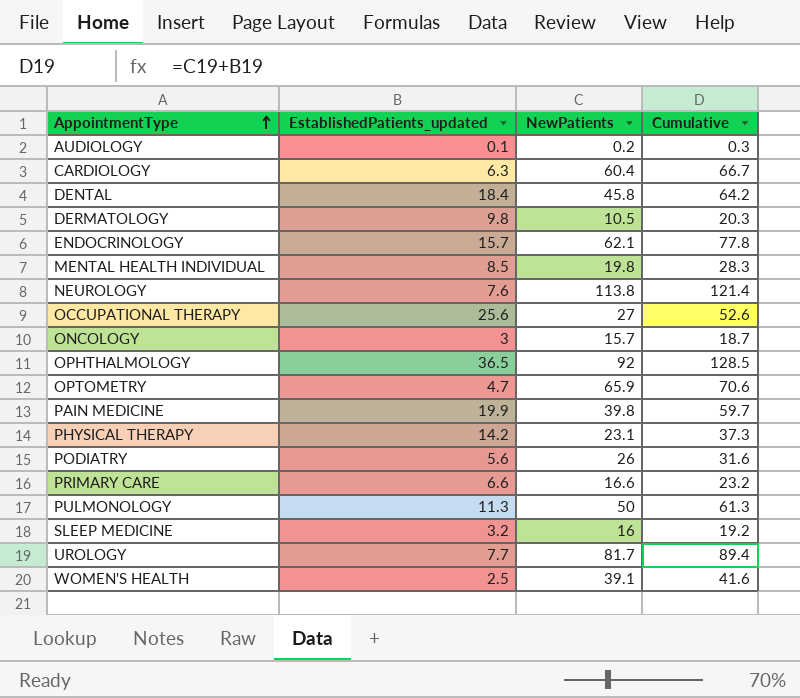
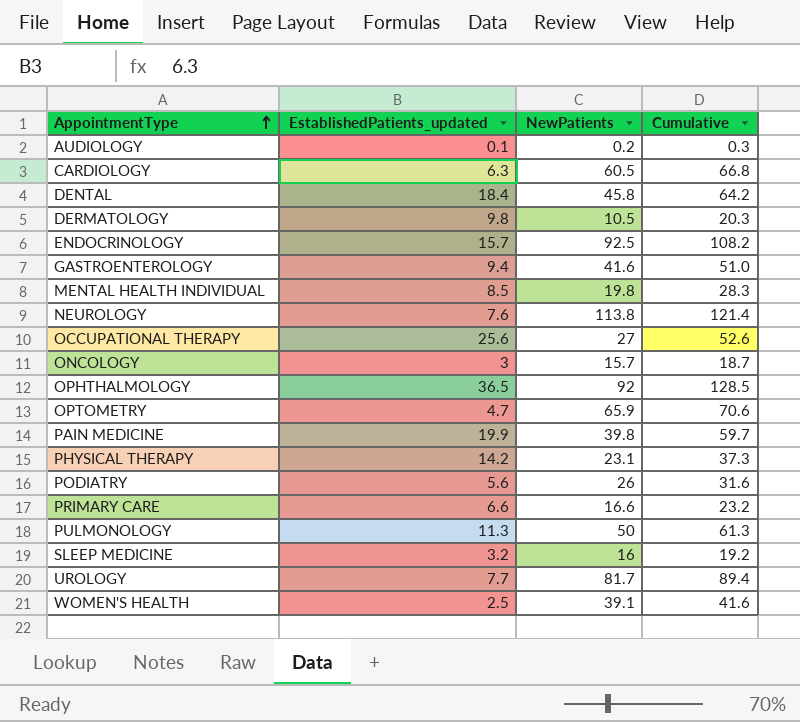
CARDIOLOGY | NewPatients: 60.4 -> 60.5
CARDIOLOGY | Cumulative: 66.7 -> 66.8
ENDOCRINOLOGY | NewPatients: 62.1 -> 92.5
ENDOCRINOLOGY | Cumulative: 77.8 -> 108.2
row GASTROENTEROLOGY: none -> 9.4 | 41.6 | 51.0

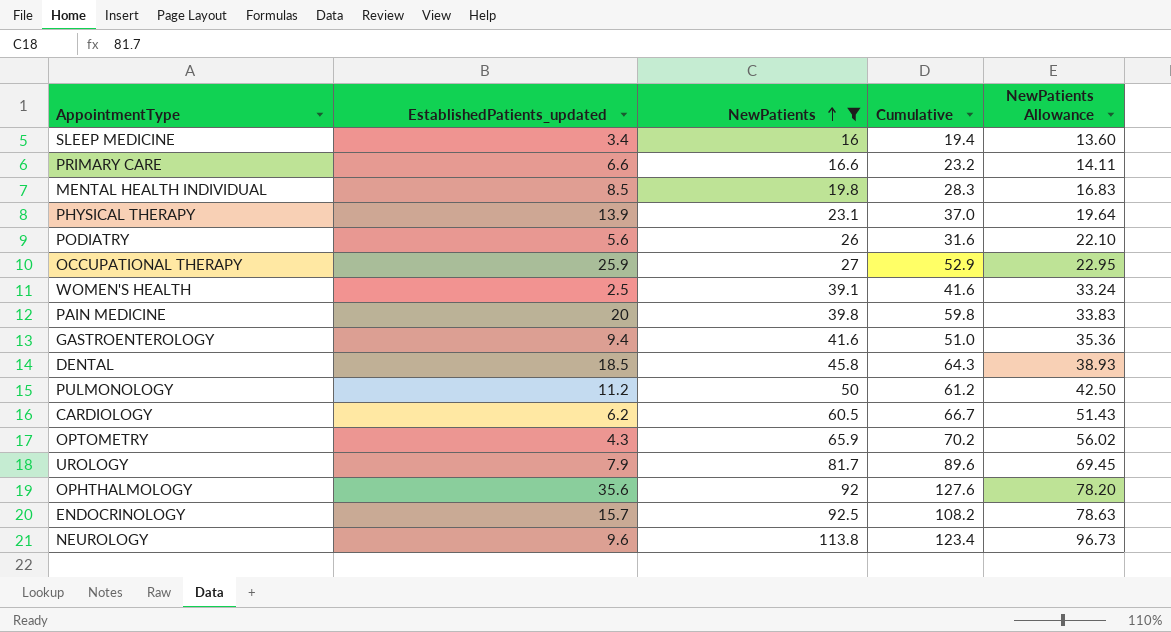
filter: none -> NewPatients >= 16
row order: AppointmentType ascending -> NewPatients ascending
column NewPatients Allowance | formula: none -> [NewPatients] * 0.85
SLEEP MEDICINE | EstablishedPatients_updated: 3.2 -> 3.4
SLEEP MEDICINE | Cumulative: 19.2 -> 19.4
PHYSICAL THERAPY | EstablishedPatients_updated: 14.2 -> 13.9
PHYSICAL THERAPY | Cumulative: 37.3 -> 37.0
OCCUPATIONAL THERAPY | EstablishedPatients_updated: 25.6 -> 25.9
OCCUPATIONAL THERAPY | Cumulative: 52.6 -> 52.9
PAIN MEDICINE | EstablishedPatients_updated: 19.9 -> 20
PAIN MEDICINE | Cumulative: 59.7 -> 59.8
DENTAL | EstablishedPatients_updated: 18.4 -> 18.5
DENTAL | Cumulative: 64.2 -> 64.3
PULMONOLOGY | EstablishedPatients_updated: 11.3 -> 11.2
PULMONOLOGY | Cumulative: 61.3 -> 61.2
CARDIOLOGY | EstablishedPatients_updated: 6.3 -> 6.2
CARDIOLOGY | Cumulative: 66.8 -> 66.7
OPTOMETRY | EstablishedPatients_updated: 4.7 -> 4.3
OPTOMETRY | Cumulative: 70.6 -> 70.2
UROLOGY | EstablishedPatients_updated: 7.7 -> 7.9
UROLOGY | Cumulative: 89.4 -> 89.6
OPHTHALMOLOGY | EstablishedPatients_updated: 36.5 -> 35.6
OPHTHALMOLOGY | Cumulative: 128.5 -> 127.6
NEUROLOGY | EstablishedPatients_updated: 7.6 -> 9.6
NEUROLOGY | Cumulative: 121.4 -> 123.4

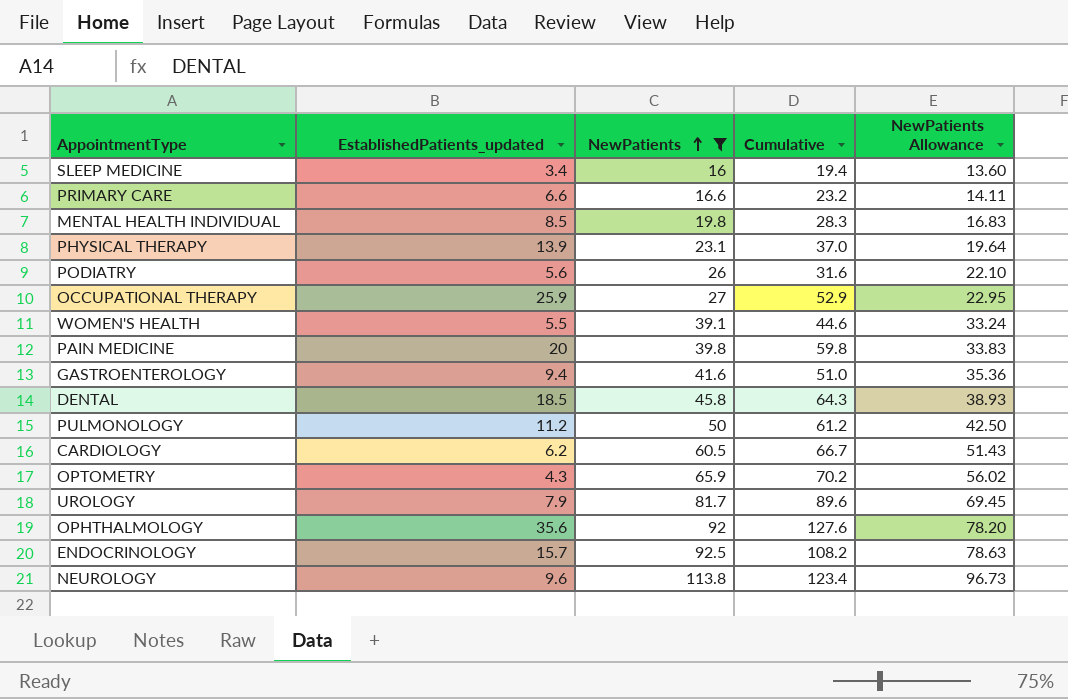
WOMEN'S HEALTH | EstablishedPatients_updated: 2.5 -> 5.5
WOMEN'S HEALTH | Cumulative: 41.6 -> 44.6

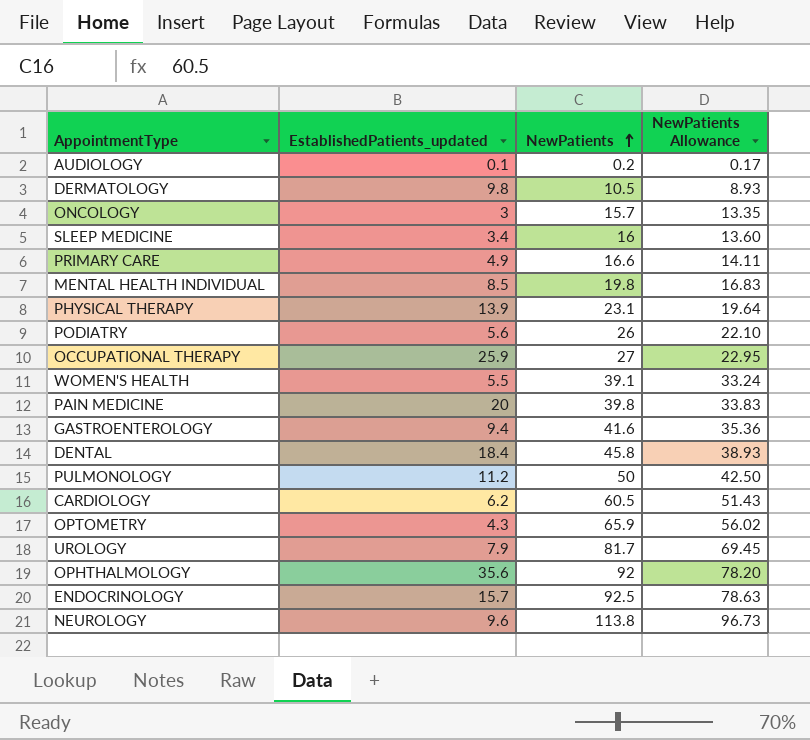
filter: NewPatients >= 16 -> none
column Cumulative | formula: [EstablishedPatients_updated] + [NewPatients] -> none
PRIMARY CARE | EstablishedPatients_updated: 6.6 -> 4.9
DENTAL | EstablishedPatients_updated: 18.5 -> 18.4

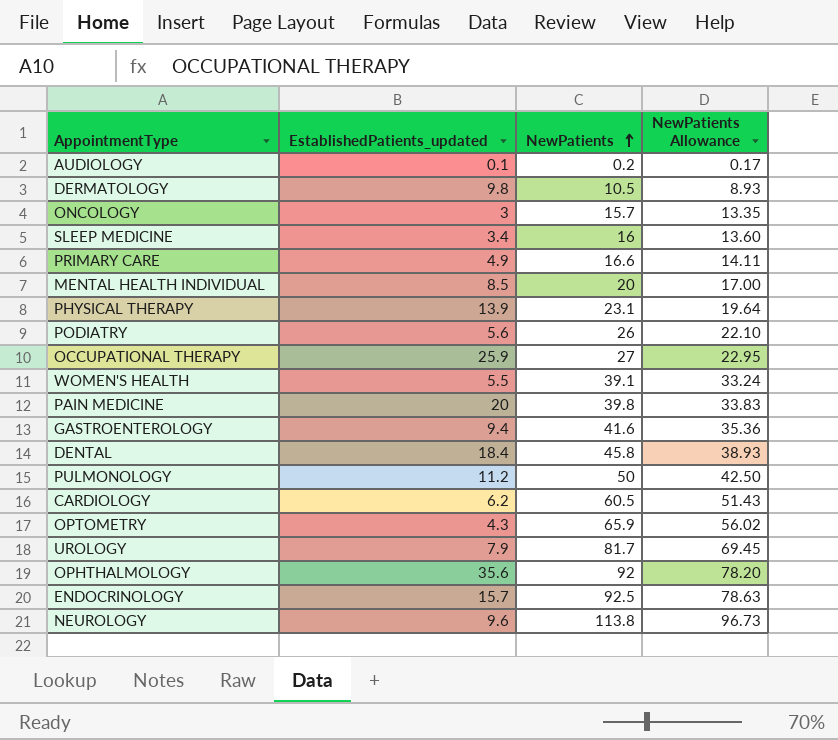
MENTAL HEALTH INDIVIDUAL | NewPatients: 19.8 -> 20
MENTAL HEALTH INDIVIDUAL | NewPatients Allowance: 16.83 -> 17.00

